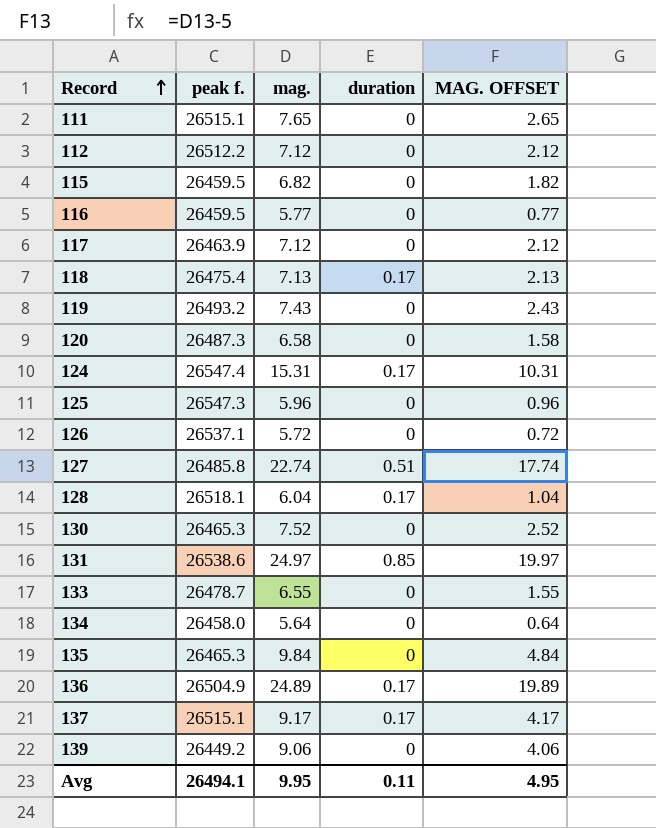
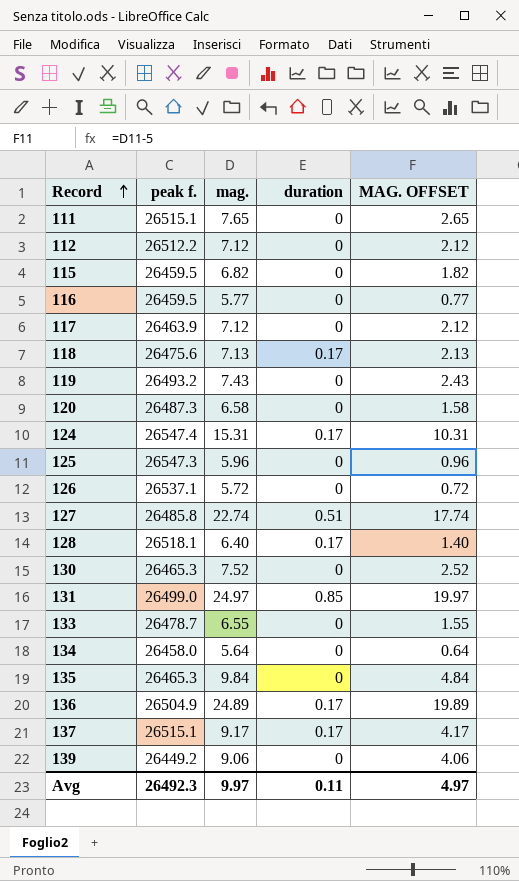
118 | peak f.: 26475.4 -> 26475.6
128 | mag.: 6.04 -> 6.40
128 | MAG. OFFSET: 1.04 -> 1.40
131 | peak f.: 26538.6 -> 26499.0
Avg | peak f.: 26494.1 -> 26492.3
Avg | mag.: 9.95 -> 9.97
Avg | MAG. OFFSET: 4.95 -> 4.97

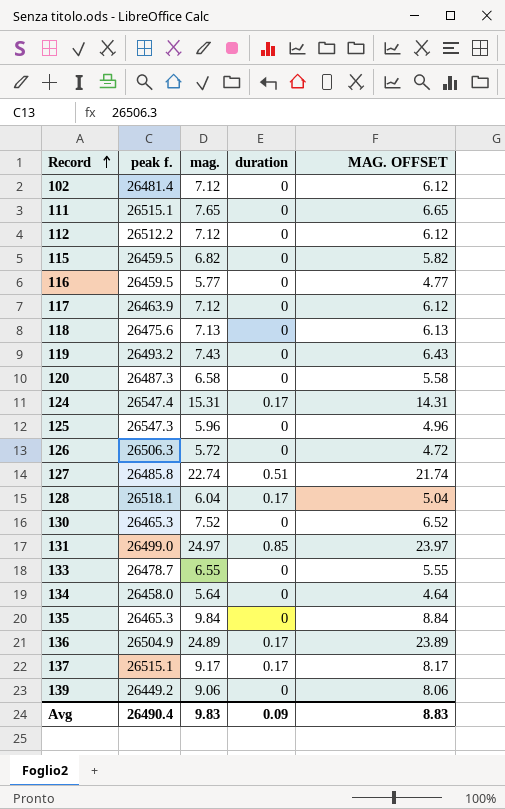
column MAG. OFFSET | formula: [mag.] - 5 -> [mag.] - 1
row 102: none -> 26481.4 | 7.12 | 0 | 6.12
118 | duration: 0.17 -> 0
126 | peak f.: 26537.1 -> 26506.3
128 | mag.: 6.40 -> 6.04
Avg | peak f.: 26492.3 -> 26490.4
Avg | mag.: 9.97 -> 9.83
Avg | duration: 0.11 -> 0.09
Avg | MAG. OFFSET: 4.97 -> 8.83

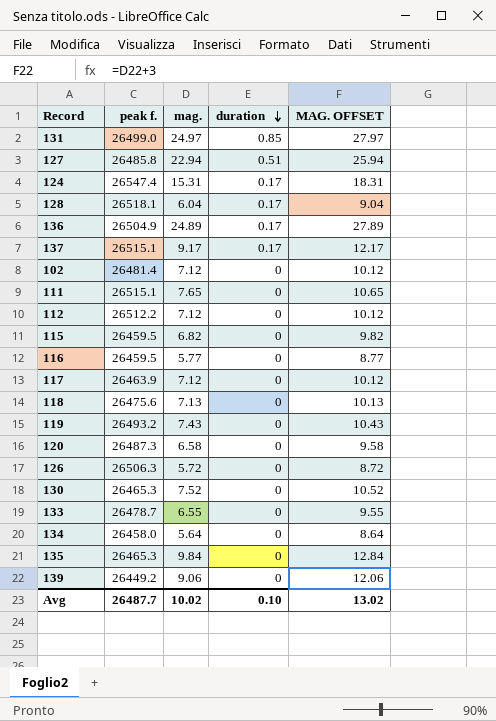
row order: Record ascending -> duration descending
column MAG. OFFSET | formula: [mag.] - 1 -> [mag.] + 3
row 125: 26547.3 | 5.96 | 0 | 4.96 -> none
127 | mag.: 22.74 -> 22.94
Avg | peak f.: 26490.4 -> 26487.7
Avg | mag.: 9.83 -> 10.02
Avg | duration: 0.09 -> 0.10
Avg | MAG. OFFSET: 8.83 -> 13.02

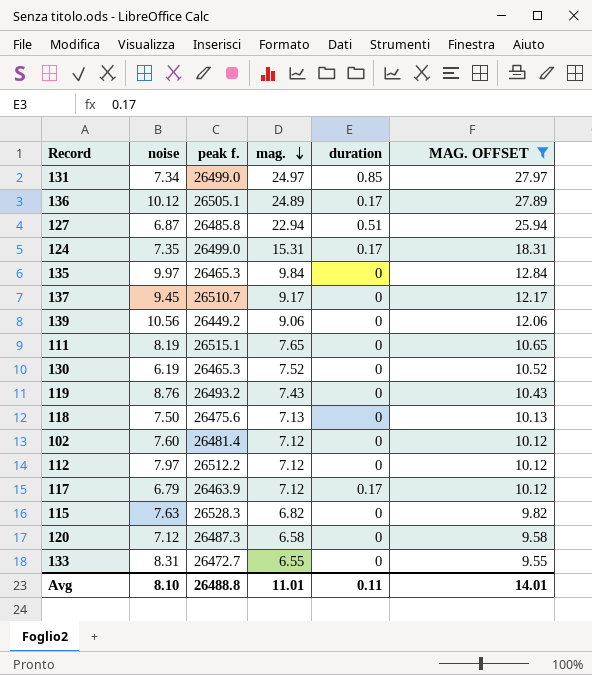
filter: none -> MAG. OFFSET >= 9.55
row order: duration descending -> mag. descending
column noise | position: none -> 2
136 | peak f.: 26504.9 -> 26505.1
124 | peak f.: 26547.4 -> 26499.0
137 | peak f.: 26515.1 -> 26510.7
137 | duration: 0.17 -> 0
117 | duration: 0 -> 0.17
115 | peak f.: 26459.5 -> 26528.3
133 | peak f.: 26478.7 -> 26472.7
Avg | peak f.: 26487.7 -> 26488.8
Avg | mag.: 10.02 -> 11.01
Avg | duration: 0.10 -> 0.11
Avg | MAG. OFFSET: 13.02 -> 14.01

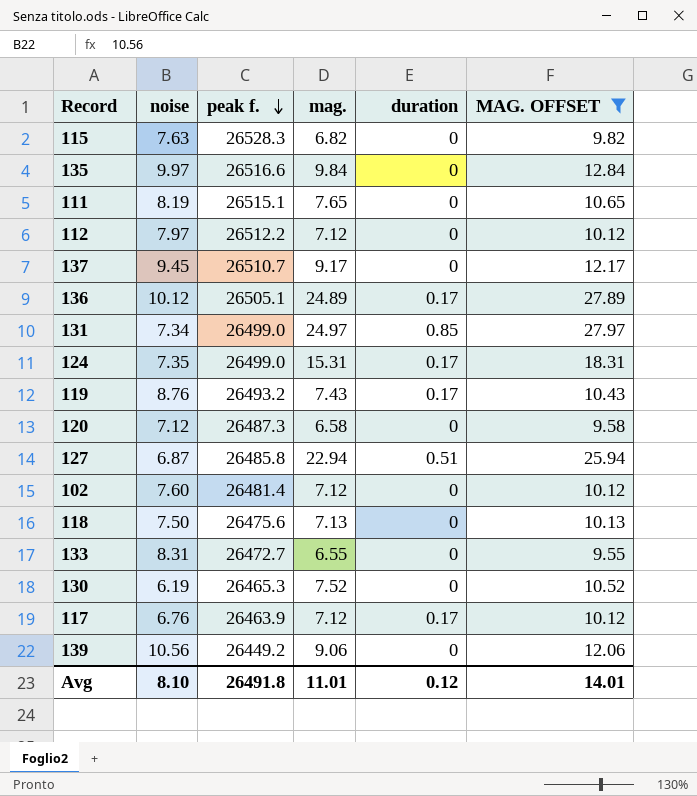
row order: mag. descending -> peak f. descending
135 | peak f.: 26465.3 -> 26516.6
119 | duration: 0 -> 0.17
117 | noise: 6.79 -> 6.76
Avg | peak f.: 26488.8 -> 26491.8
Avg | duration: 0.11 -> 0.12

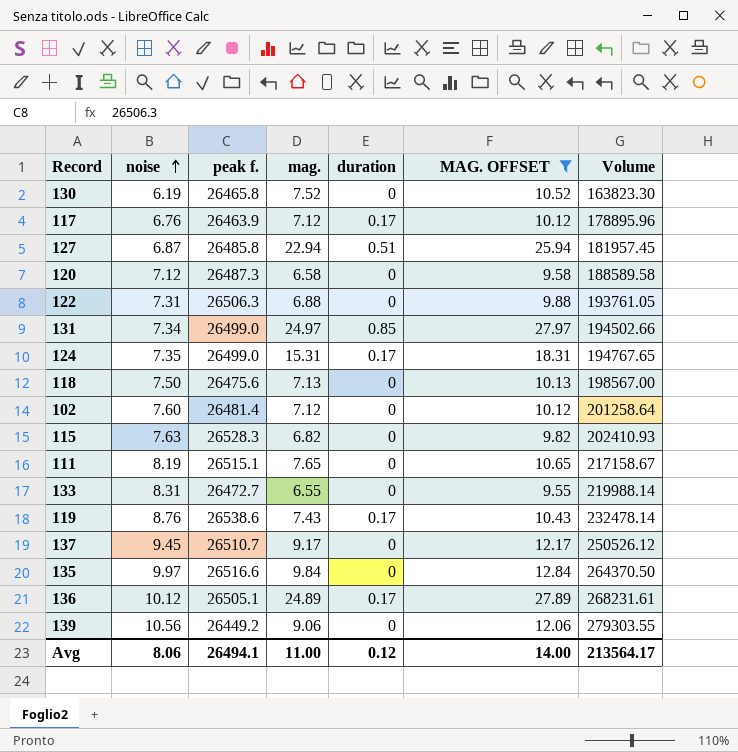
row order: peak f. descending -> noise ascending
column Volume | formula: none -> [noise] * [peak f.]
row 112: 7.97 | 26512.2 | 7.12 | 0 | 10.12 -> none
130 | peak f.: 26465.3 -> 26465.8
row 122: none -> 7.31 | 26506.3 | 6.88 | 0 | 9.88 | 193761.05
119 | peak f.: 26493.2 -> 26538.6
Avg | noise: 8.10 -> 8.06
Avg | peak f.: 26491.8 -> 26494.1
Avg | mag.: 11.01 -> 11.00
Avg | MAG. OFFSET: 14.01 -> 14.00

